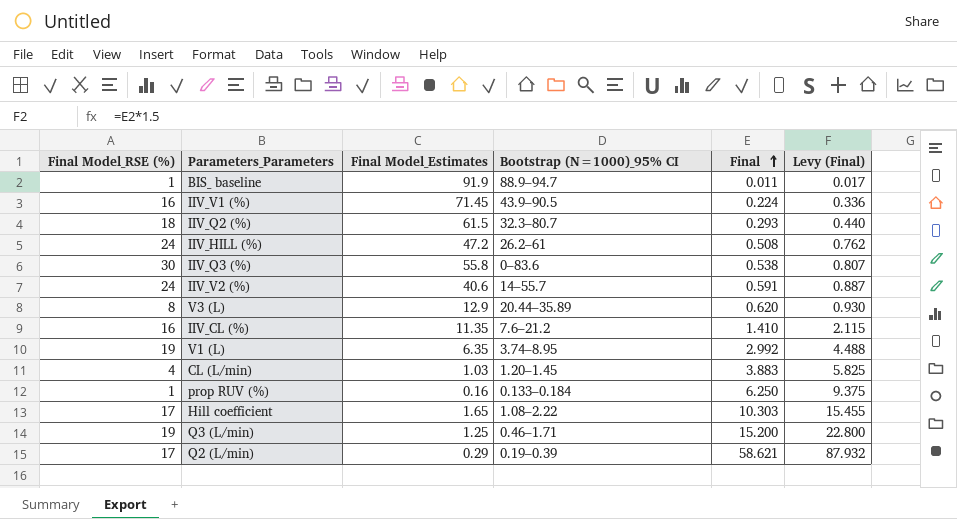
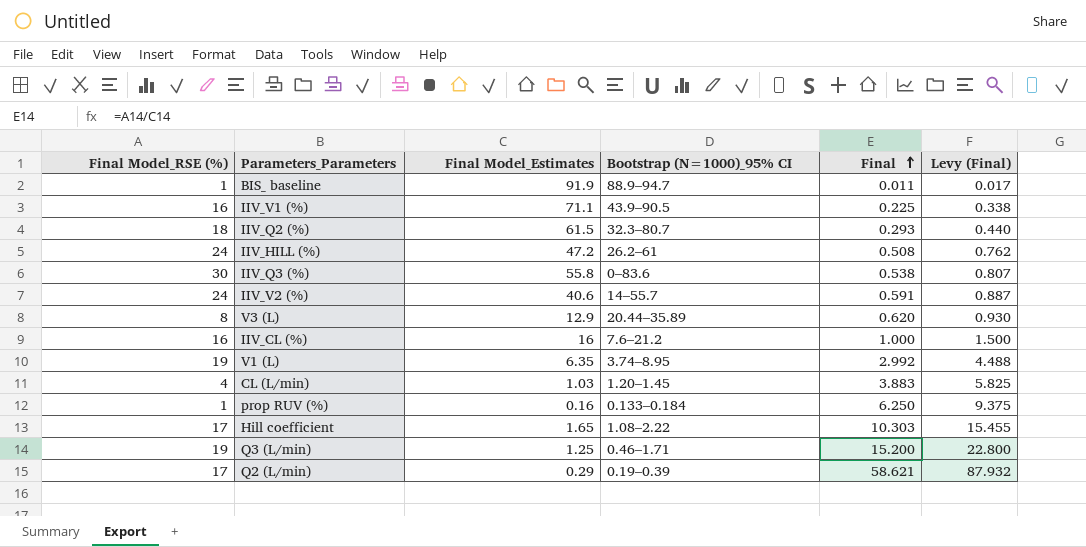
IIV_V1 (%) | Final Model_Estimates: 71.45 -> 71.1
IIV_V1 (%) | Final: 0.224 -> 0.225
IIV_V1 (%) | Levy (Final): 0.336 -> 0.338
IIV_CL (%) | Final Model_Estimates: 11.35 -> 16
IIV_CL (%) | Final: 1.410 -> 1.000
IIV_CL (%) | Levy (Final): 2.115 -> 1.500

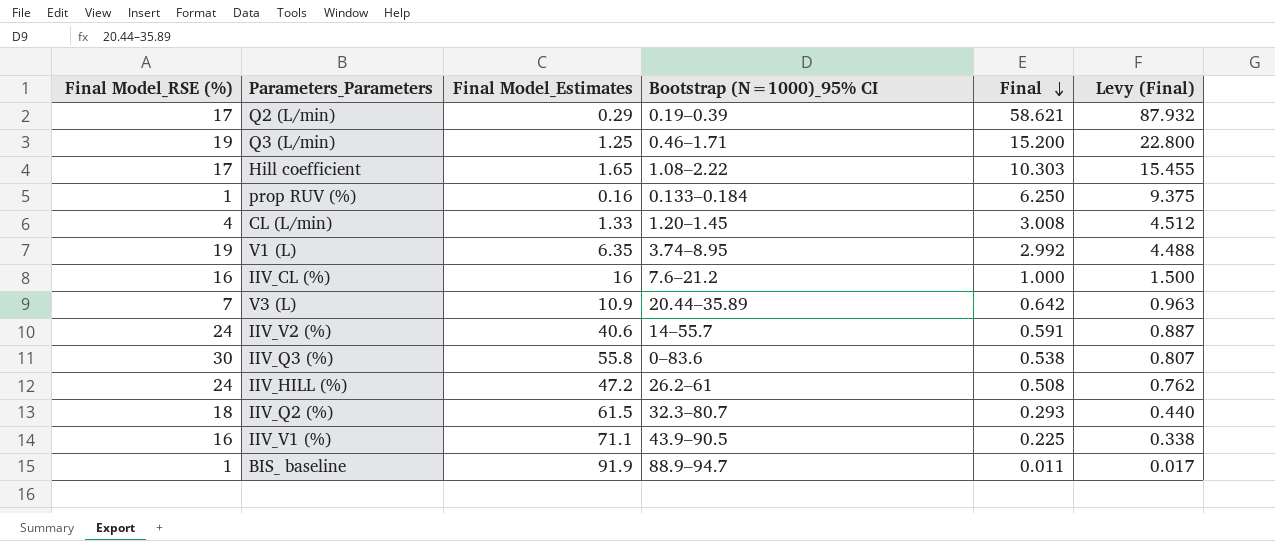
row order: Final ascending -> Final descending
CL (L/min) | Final Model_Estimates: 1.03 -> 1.33
CL (L/min) | Final: 3.883 -> 3.008
CL (L/min) | Levy (Final): 5.825 -> 4.512
V3 (L) | Final Model_RSE (%): 8 -> 7
V3 (L) | Final Model_Estimates: 12.9 -> 10.9
V3 (L) | Final: 0.620 -> 0.642
V3 (L) | Levy (Final): 0.930 -> 0.963

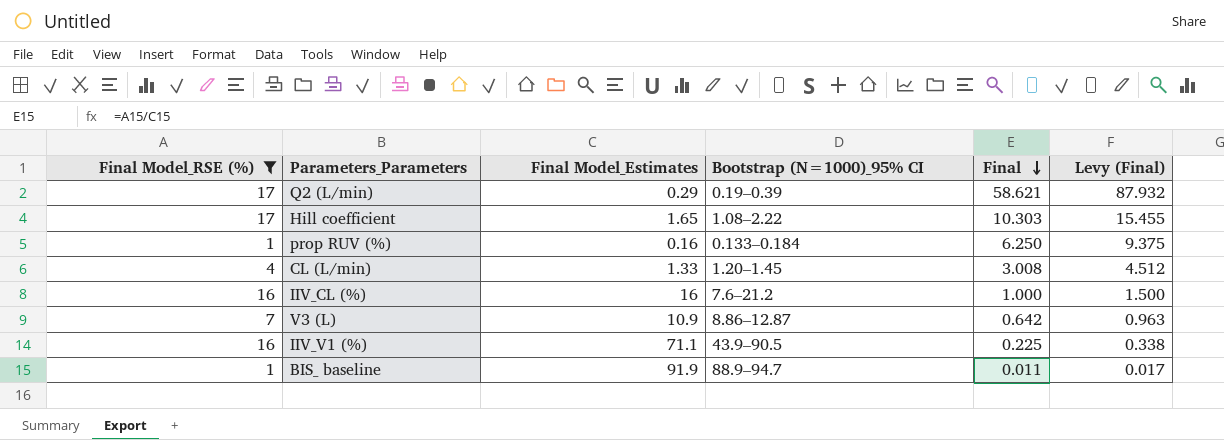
filter: none -> Final Model_RSE (%) <= 17
V3 (L) | Bootstrap (N=1000)_95% CI: 20.44–35.89 -> 8.86–12.87

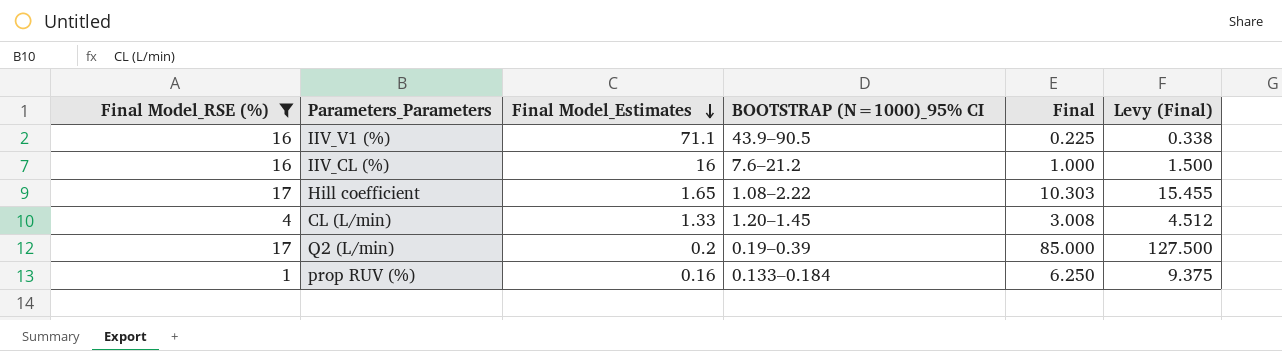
row order: Final descending -> Final Model_Estimates descending
column name: Bootstrap (N=1000)_95% CI -> BOOTSTRAP (N=1000)_95% CI
row V3 (L): 7 | 10.9 | 8.86–12.87 | 0.642 | 0.963 -> none
row BIS_ baseline: 1 | 91.9 | 88.9–94.7 | 0.011 | 0.017 -> none
Q2 (L/min) | Final Model_Estimates: 0.29 -> 0.2
Q2 (L/min) | Final: 58.621 -> 85.000
Q2 (L/min) | Levy (Final): 87.932 -> 127.500

